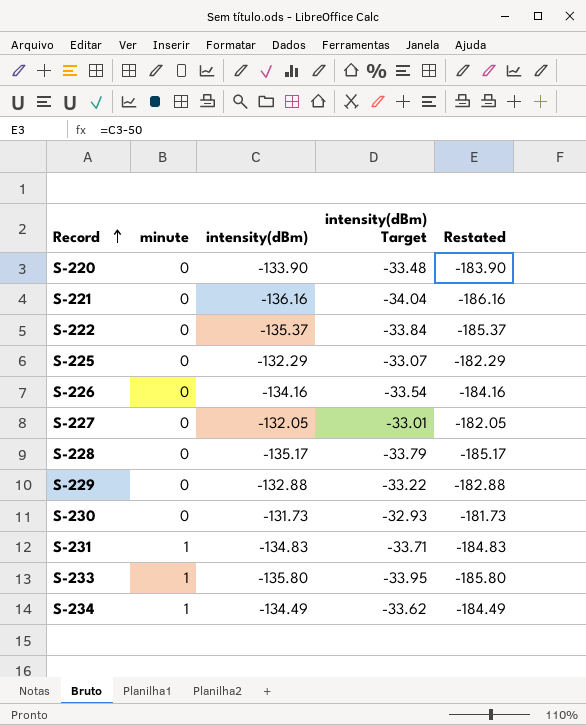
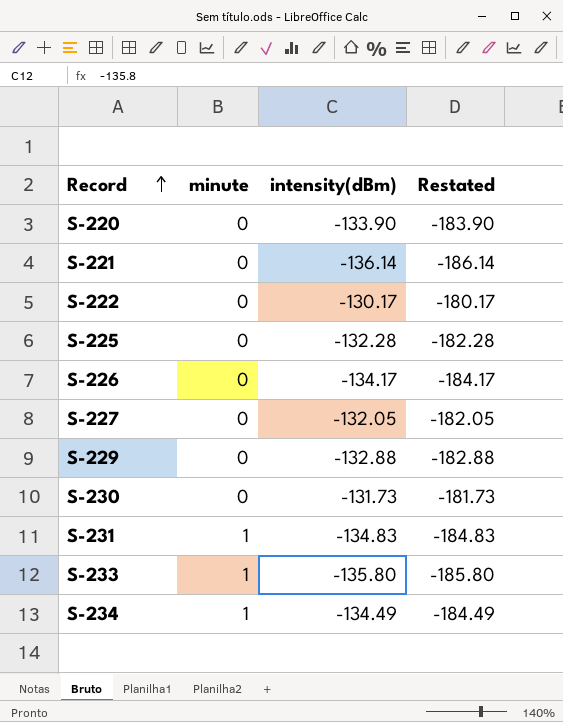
column intensity(dBm) Target | formula: [intensity(dBm)] * 0.25 -> none
row S-228: 0 | -135.17 | -33.79 | -185.17 -> none
S-221 | intensity(dBm): -136.16 -> -136.14
S-221 | Restated: -186.16 -> -186.14
S-222 | intensity(dBm): -135.37 -> -130.17
S-222 | Restated: -185.37 -> -180.17
S-225 | intensity(dBm): -132.29 -> -132.28
S-225 | Restated: -182.29 -> -182.28
S-226 | intensity(dBm): -134.16 -> -134.17
S-226 | Restated: -184.16 -> -184.17

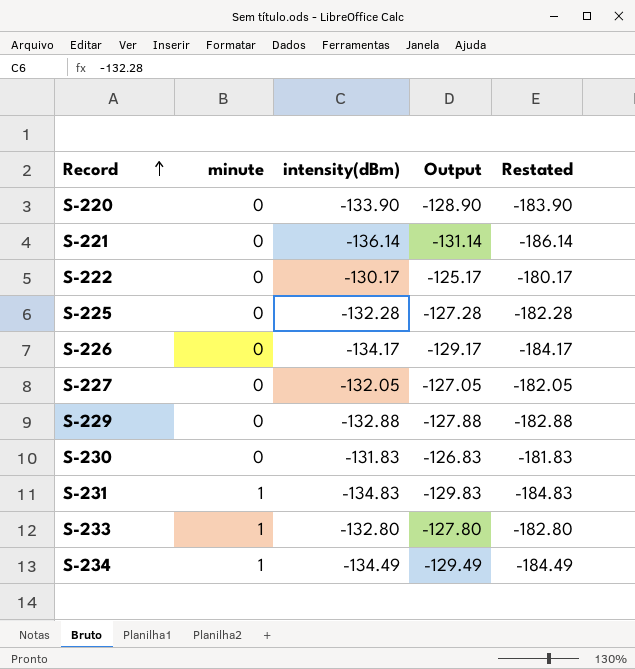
column Output | formula: none -> [intensity(dBm)] + 5
S-230 | intensity(dBm): -131.73 -> -131.83
S-230 | Restated: -181.73 -> -181.83
S-233 | intensity(dBm): -135.80 -> -132.80
S-233 | Restated: -185.80 -> -182.80

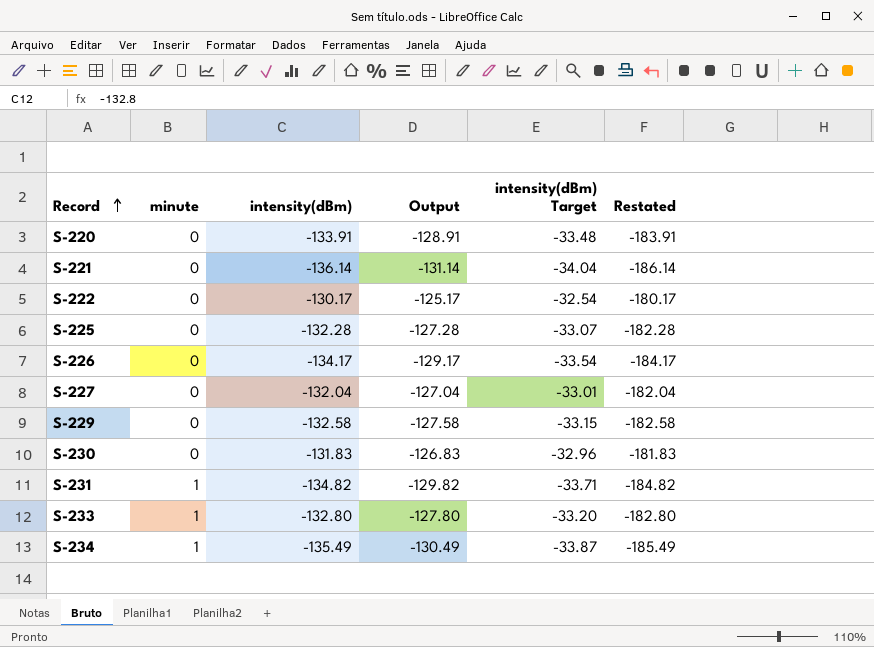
column intensity(dBm) Target | formula: none -> [intensity(dBm)] * 0.25
S-220 | intensity(dBm): -133.90 -> -133.91
S-220 | Output: -128.90 -> -128.91
S-220 | Restated: -183.90 -> -183.91
S-227 | intensity(dBm): -132.05 -> -132.04
S-227 | Output: -127.05 -> -127.04
S-227 | Restated: -182.05 -> -182.04
S-229 | intensity(dBm): -132.88 -> -132.58
S-229 | Output: -127.88 -> -127.58
S-229 | Restated: -182.88 -> -182.58
S-231 | intensity(dBm): -134.83 -> -134.82
S-231 | Output: -129.83 -> -129.82
S-231 | Restated: -184.83 -> -184.82
S-234 | intensity(dBm): -134.49 -> -135.49
S-234 | Output: -129.49 -> -130.49
S-234 | Restated: -184.49 -> -185.49

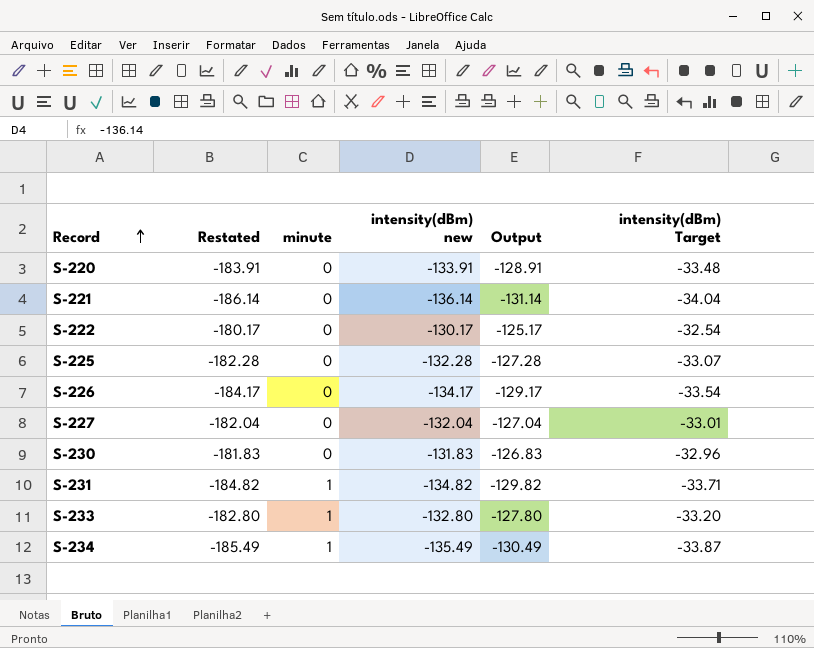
column Restated | position: 6 -> 2
column name: intensity(dBm) -> intensity(dBm) new
row S-229: 0 | -132.58 | -127.58 | -33.15 | -182.58 -> none

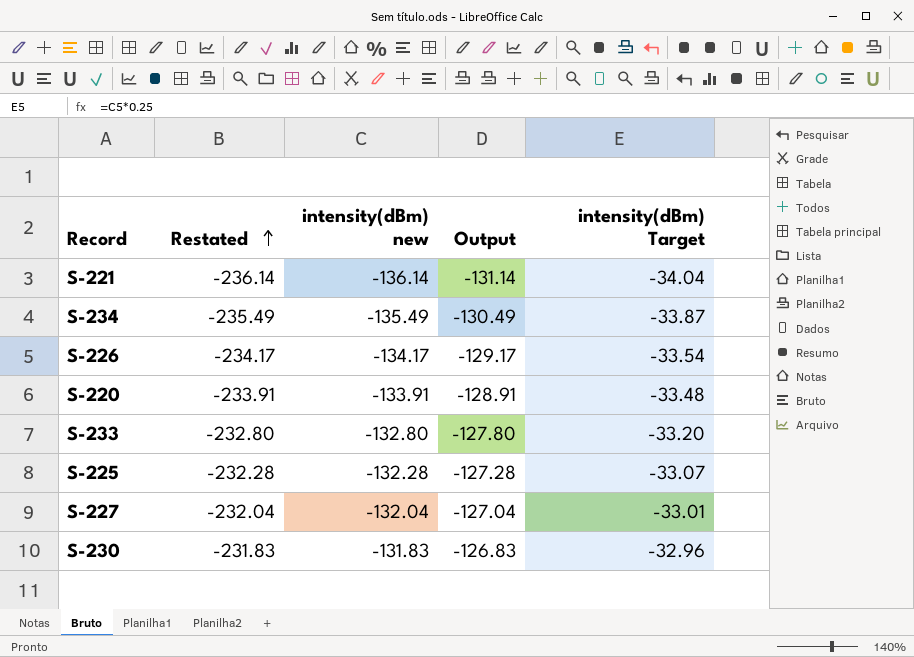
row order: Record ascending -> Restated ascending
column minute | position: 3 -> none
column Restated | formula: [intensity(dBm) new] - 50 -> [intensity(dBm) new] - 100
row S-222: -180.17 | 0 | -130.17 | -125.17 | -32.54 -> none
row S-231: -184.82 | 1 | -134.82 | -129.82 | -33.71 -> none

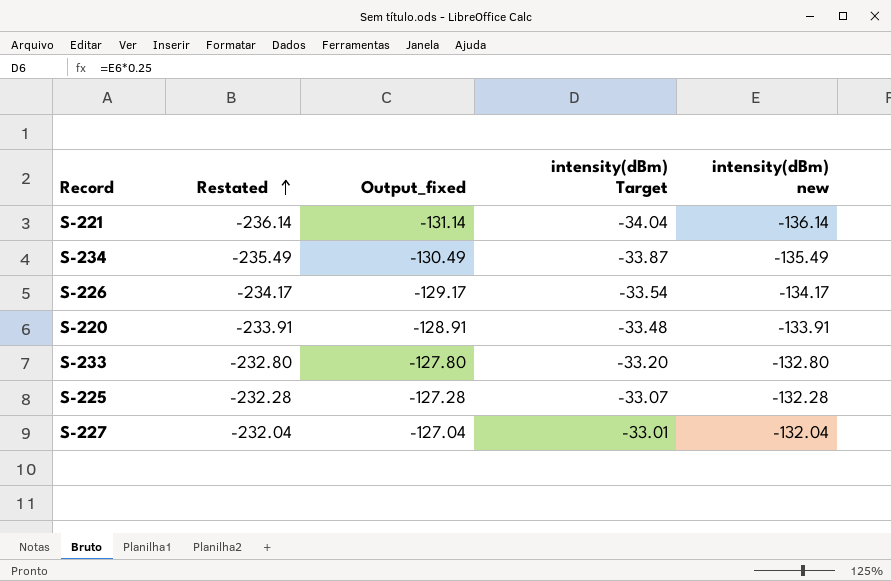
column name: Output -> Output_fixed
column intensity(dBm) new | position: 3 -> 5
row S-230: -231.83 | -131.83 | -126.83 | -32.96 -> none

